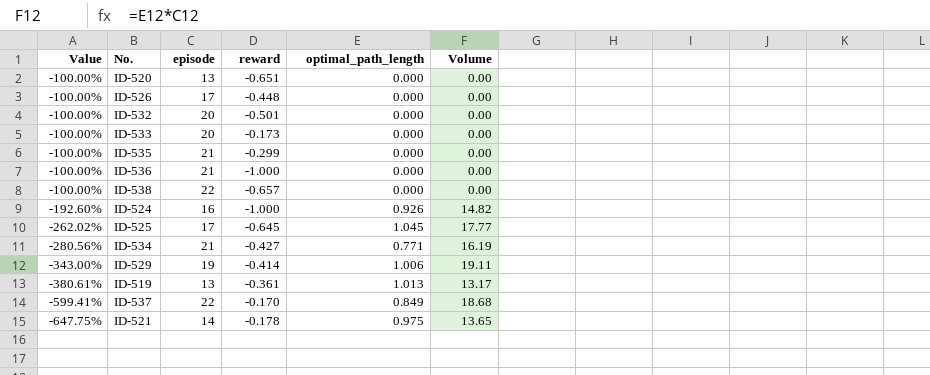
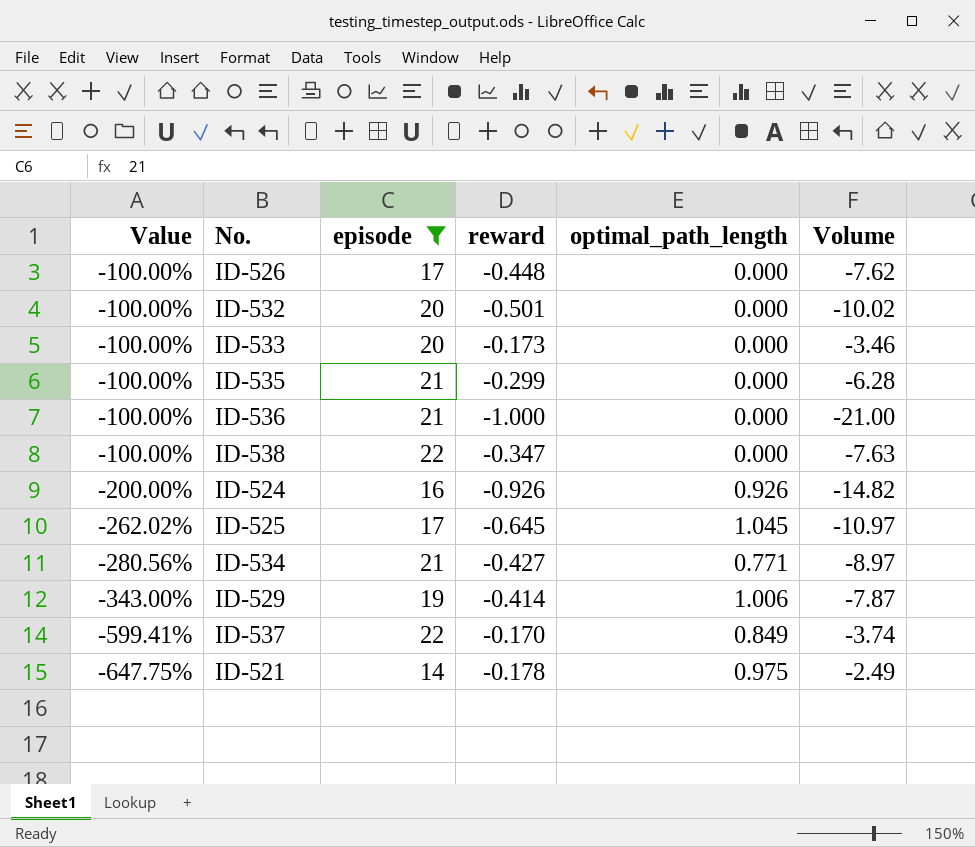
filter: none -> episode != 13
column Volume | formula: [episode] * [optimal_path_length] -> [episode] * [reward]
ID-538 | reward: -0.657 -> -0.347
ID-524 | Value: -192.60% -> -200.00%
ID-524 | reward: -1.000 -> -0.926

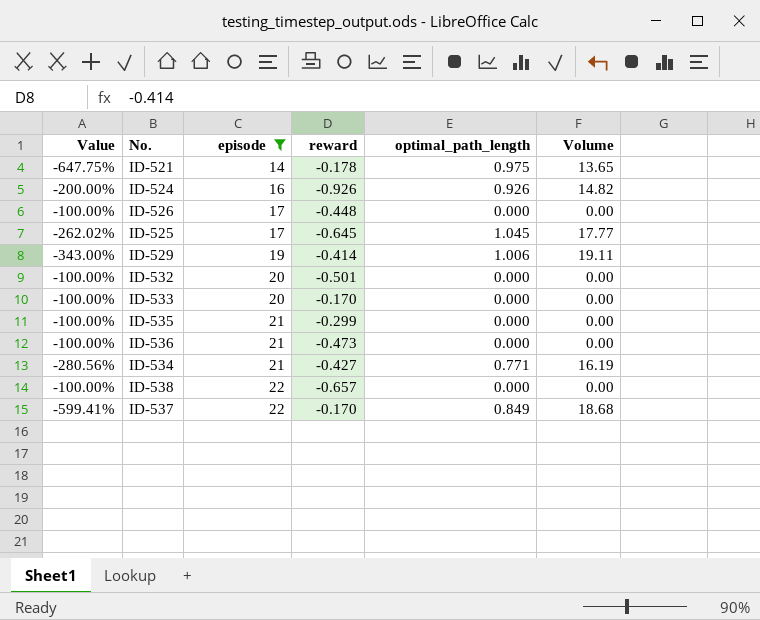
row order: Value descending -> episode ascending
column Volume | formula: [episode] * [reward] -> [episode] * [optimal_path_length]
ID-533 | reward: -0.173 -> -0.170
ID-536 | reward: -1.000 -> -0.473
ID-538 | reward: -0.347 -> -0.657

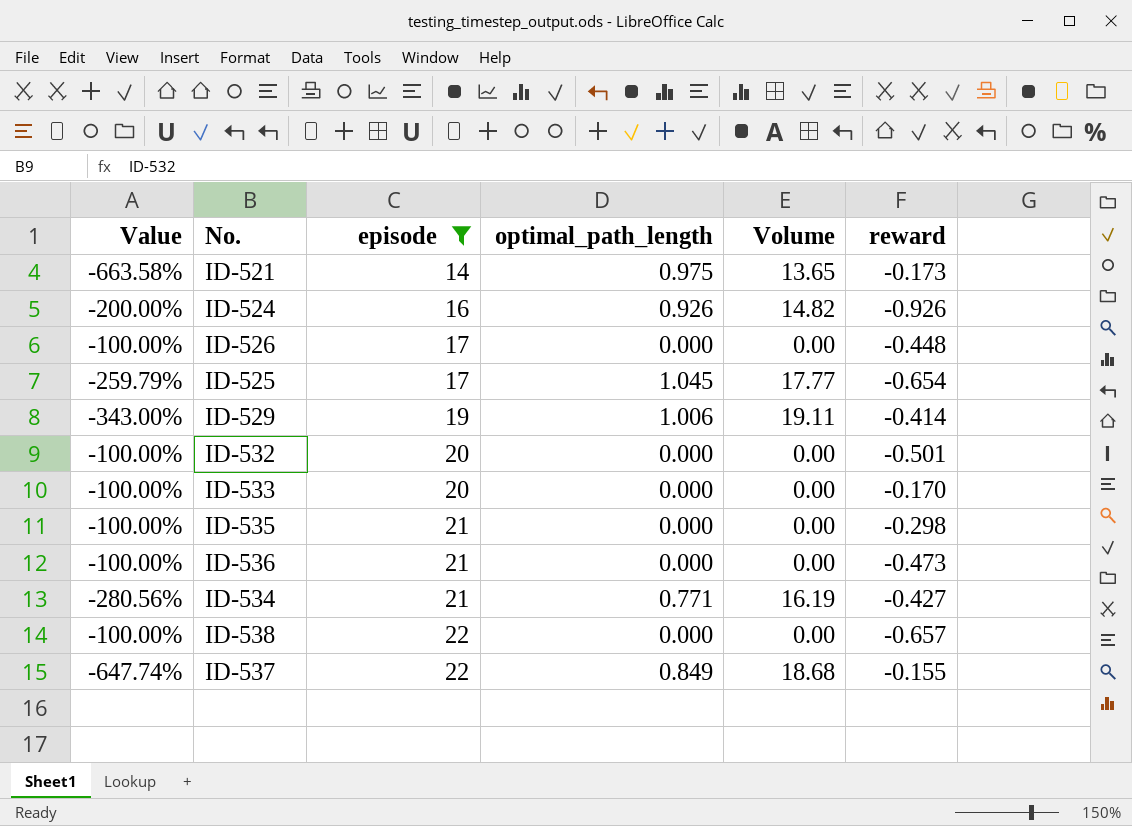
column reward | position: 4 -> 6
ID-521 | Value: -647.75% -> -663.58%
ID-521 | reward: -0.178 -> -0.173
ID-525 | Value: -262.02% -> -259.79%
ID-525 | reward: -0.645 -> -0.654
ID-535 | reward: -0.299 -> -0.298
ID-537 | Value: -599.41% -> -647.74%
ID-537 | reward: -0.170 -> -0.155

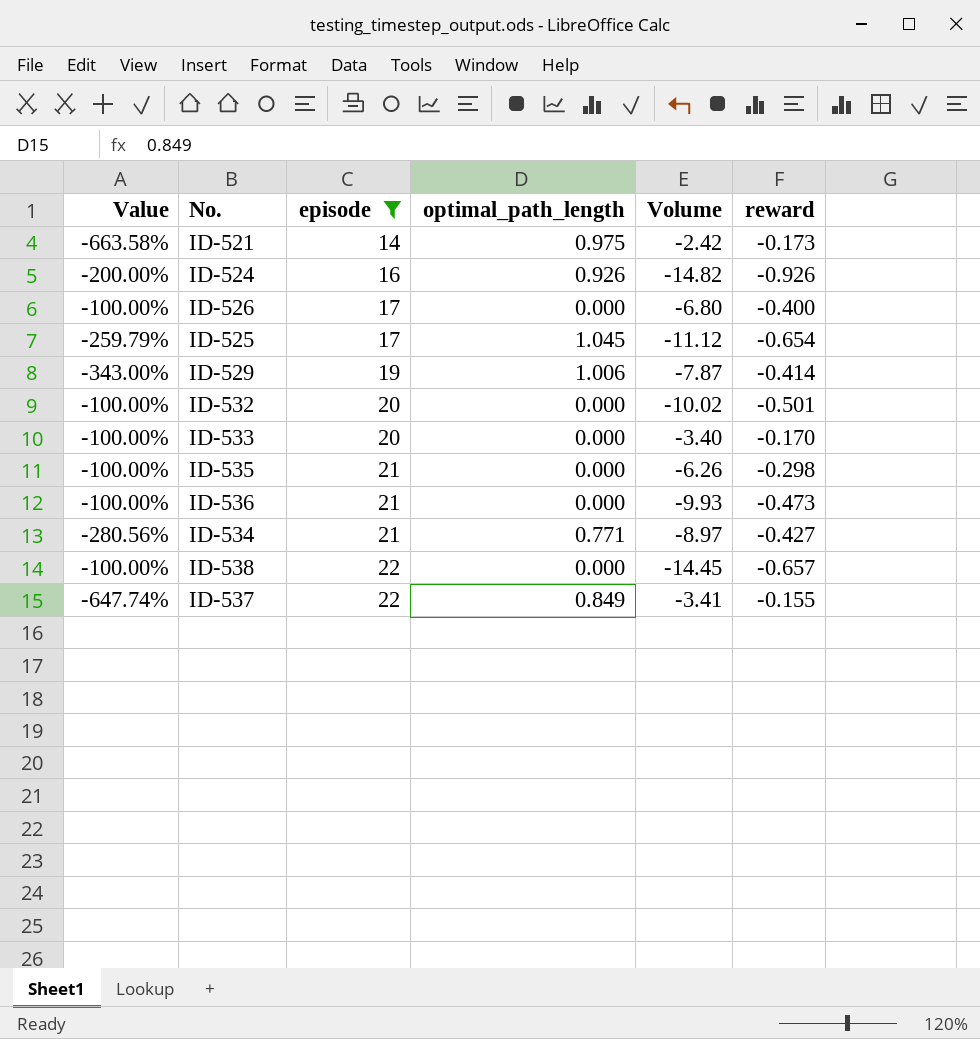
column Volume | formula: [episode] * [optimal_path_length] -> [episode] * [reward]
ID-526 | reward: -0.448 -> -0.400

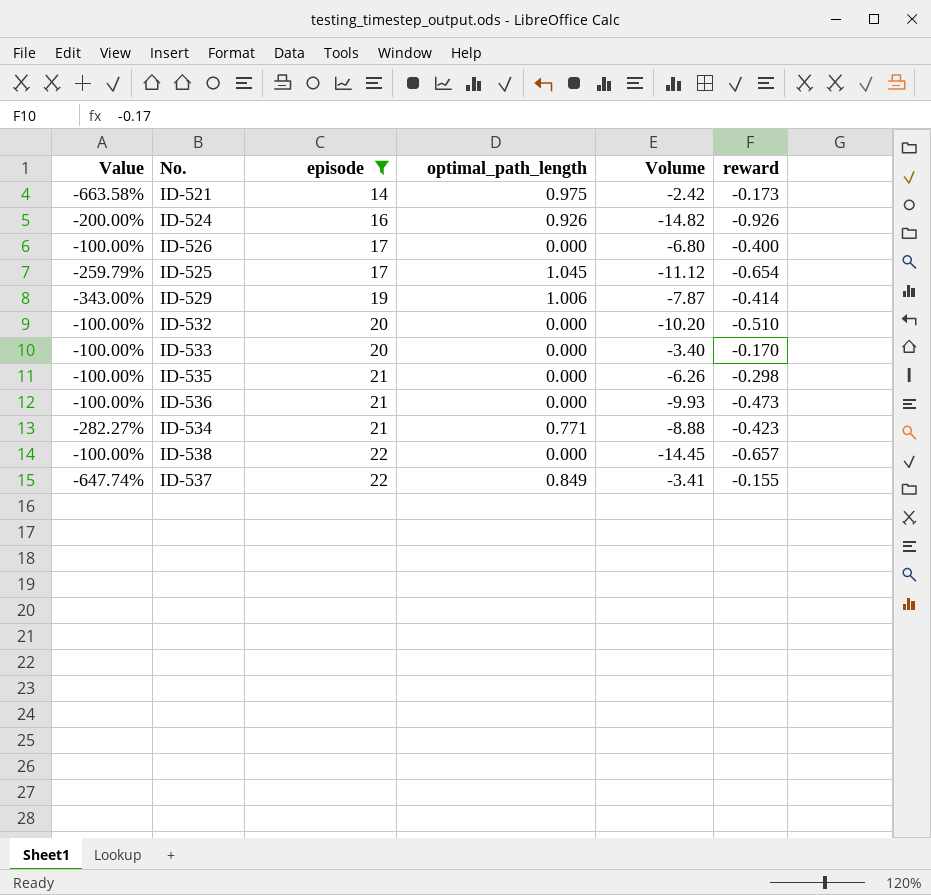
ID-532 | Volume: -10.02 -> -10.20
ID-532 | reward: -0.501 -> -0.510
ID-534 | Value: -280.56% -> -282.27%
ID-534 | Volume: -8.97 -> -8.88
ID-534 | reward: -0.427 -> -0.423

